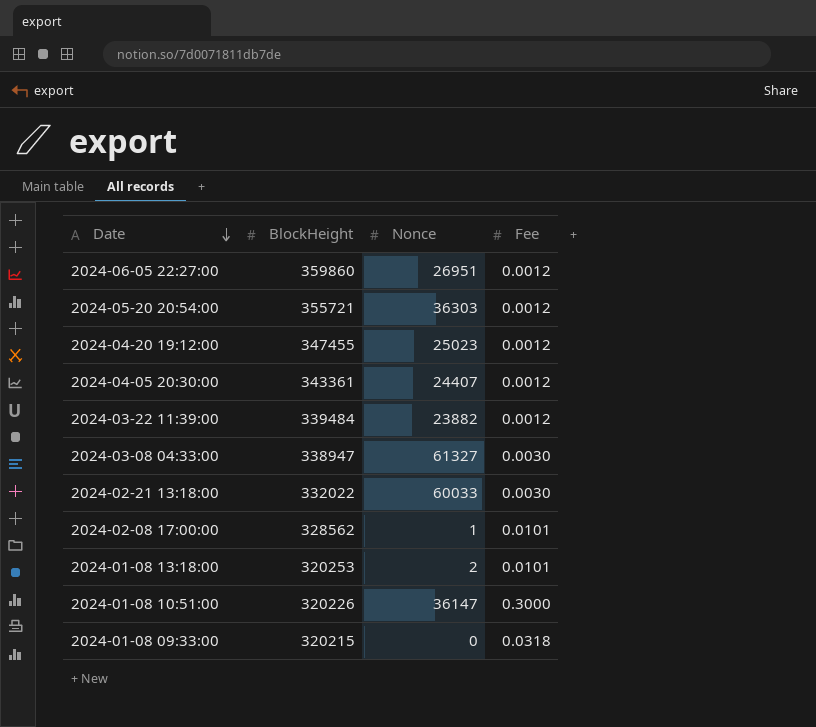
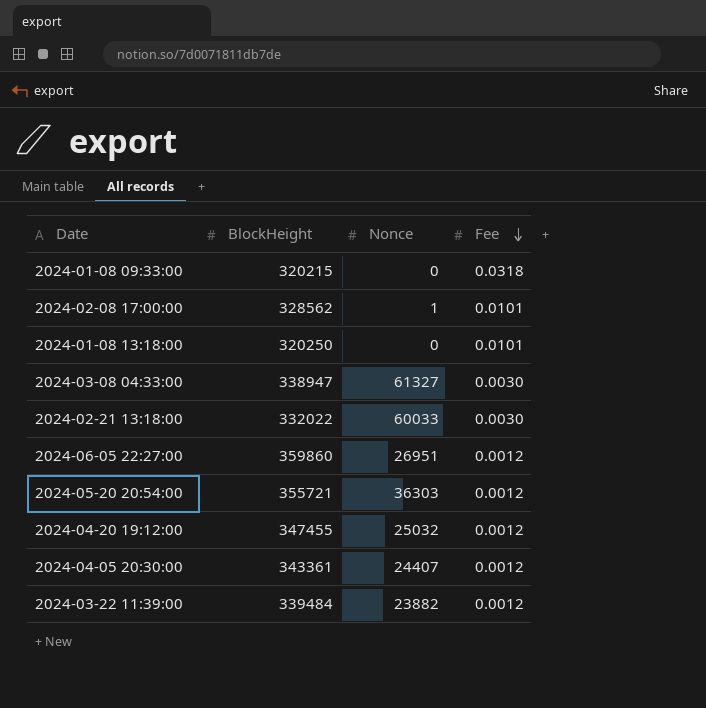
row order: Date descending -> Fee descending
row 2024-01-08 10:51:00: 320226 | 36147 | 0.3000 -> none
2024-01-08 13:18:00 | BlockHeight: 320253 -> 320250
2024-01-08 13:18:00 | Nonce: 2 -> 0
2024-04-20 19:12:00 | Nonce: 25023 -> 25032

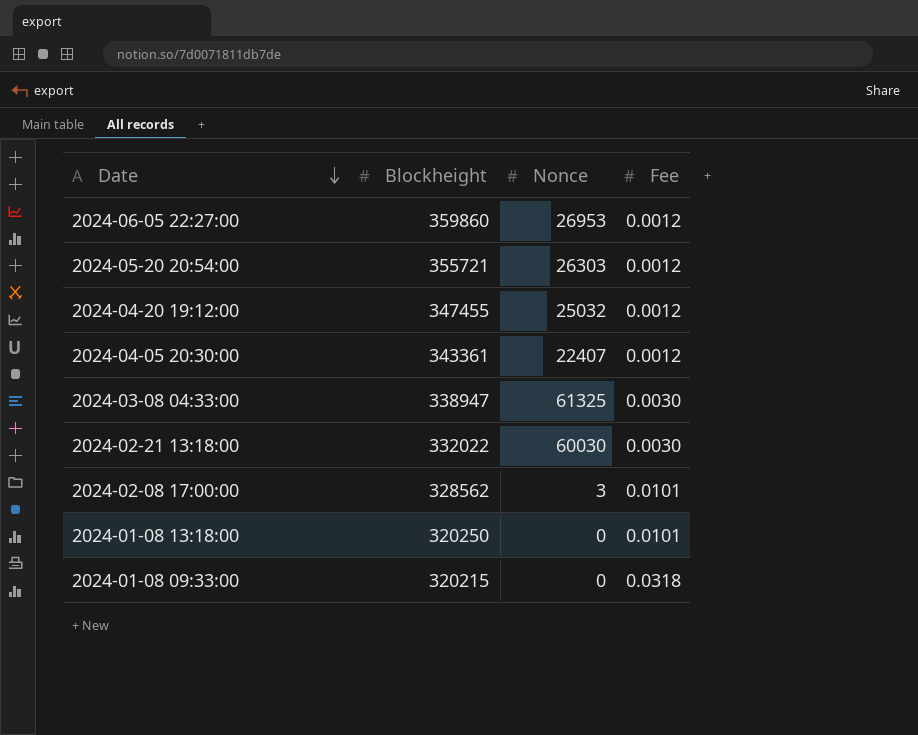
row order: Fee descending -> Date descending
column name: BlockHeight -> Blockheight
row 2024-03-22 11:39:00: 339484 | 23882 | 0.0012 -> none
2024-06-05 22:27:00 | Nonce: 26951 -> 26953
2024-05-20 20:54:00 | Nonce: 36303 -> 26303
2024-04-05 20:30:00 | Nonce: 24407 -> 22407
2024-03-08 04:33:00 | Nonce: 61327 -> 61325
2024-02-21 13:18:00 | Nonce: 60033 -> 60030
2024-02-08 17:00:00 | Nonce: 1 -> 3

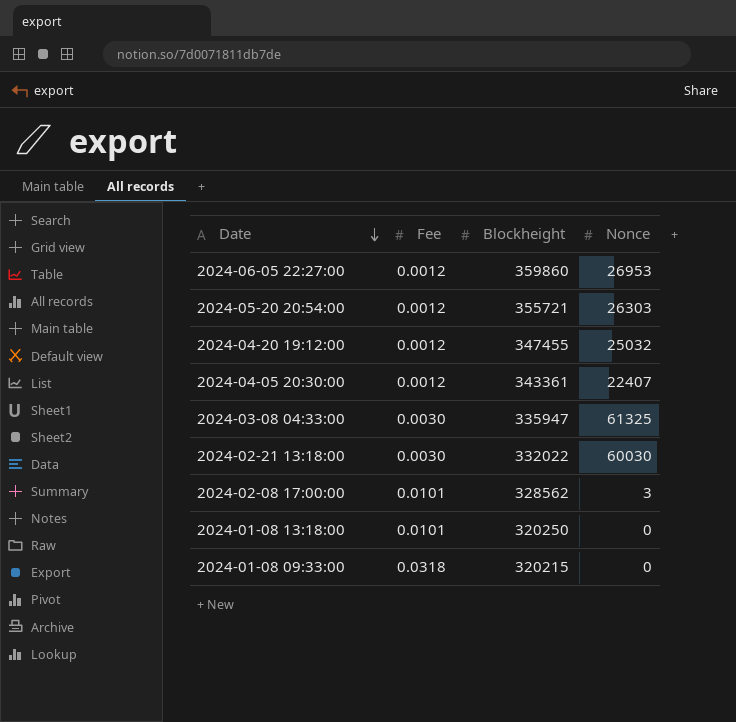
column Fee | position: 4 -> 2
2024-03-08 04:33:00 | Blockheight: 338947 -> 335947

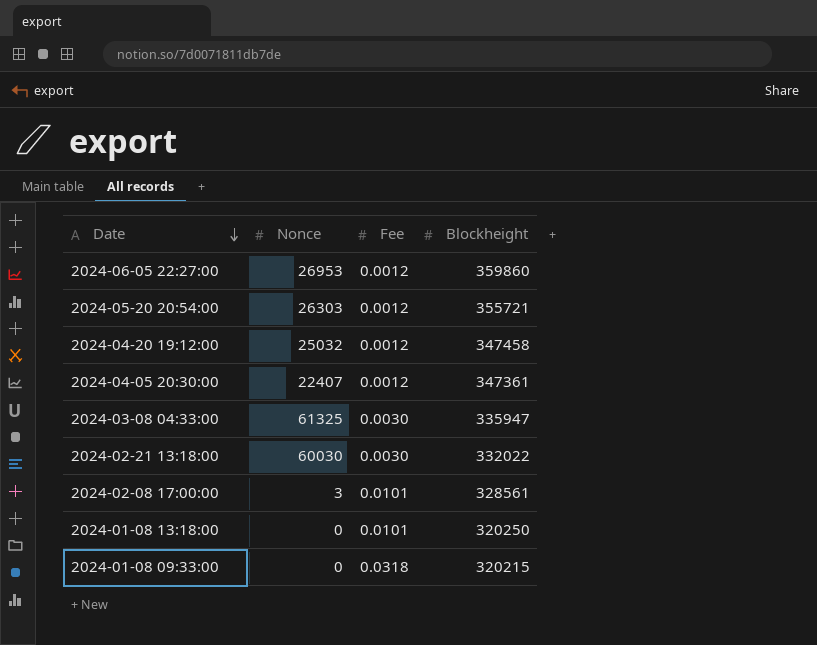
column Nonce | position: 4 -> 2
2024-04-20 19:12:00 | Blockheight: 347455 -> 347458
2024-04-05 20:30:00 | Blockheight: 343361 -> 347361
2024-02-08 17:00:00 | Blockheight: 328562 -> 328561

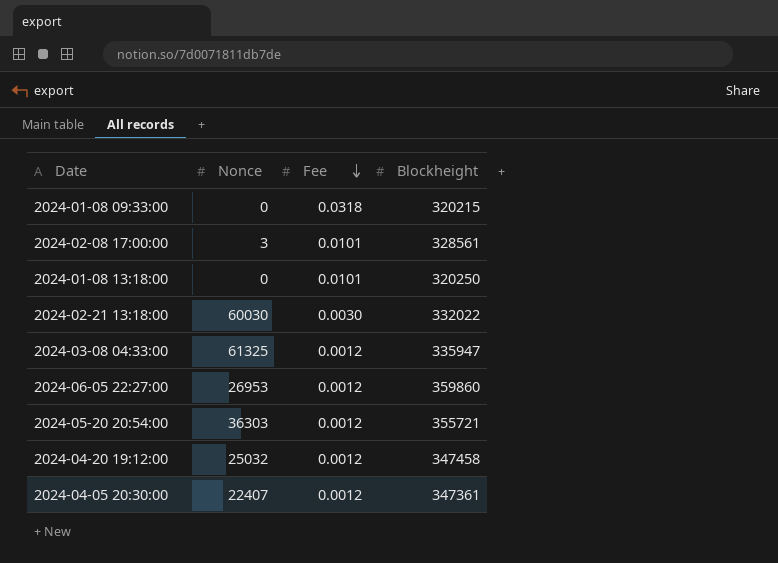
row order: Date descending -> Fee descending
2024-03-08 04:33:00 | Fee: 0.0030 -> 0.0012
2024-05-20 20:54:00 | Nonce: 26303 -> 36303

